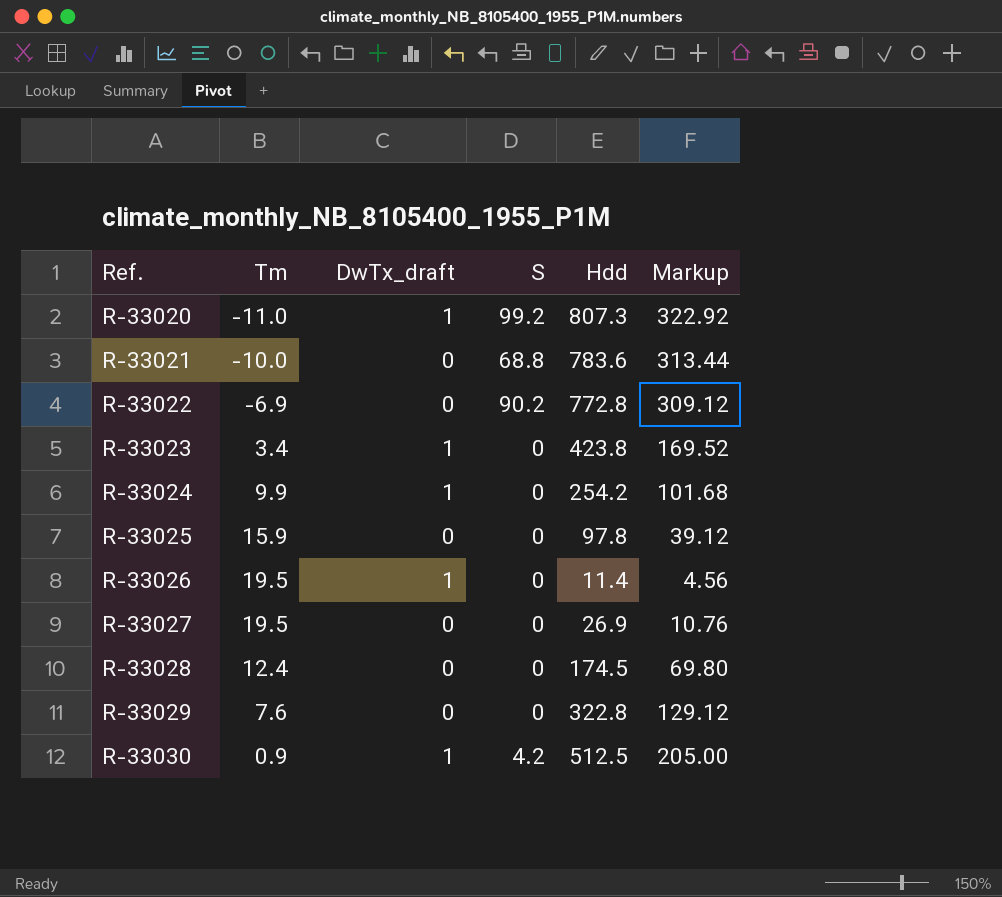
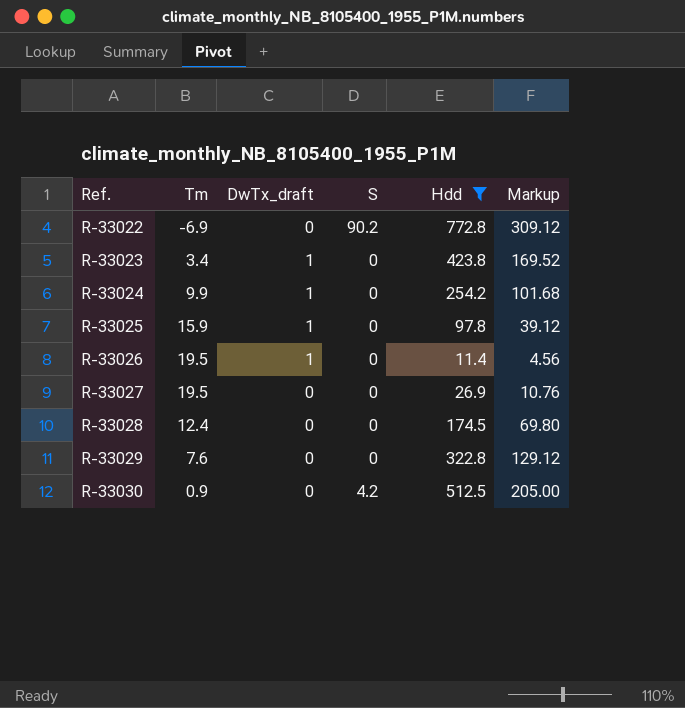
filter: none -> Hdd <= 772.8
R-33025 | DwTx_draft: 0 -> 1
R-33030 | DwTx_draft: 1 -> 0

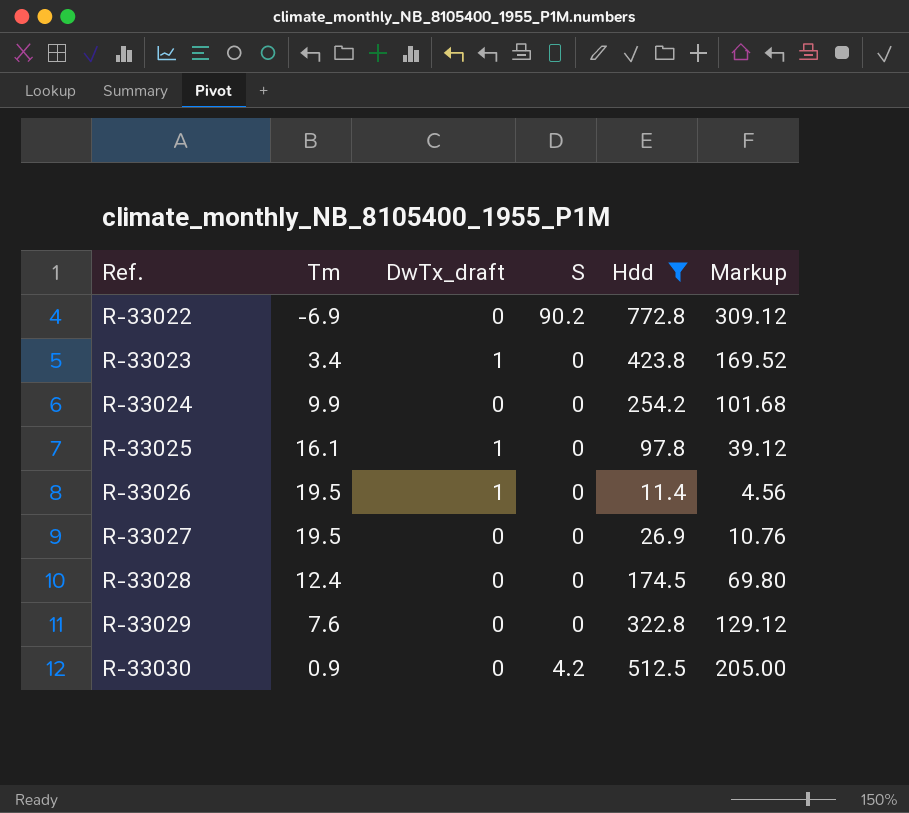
R-33024 | DwTx_draft: 1 -> 0
R-33025 | Tm: 15.9 -> 16.1

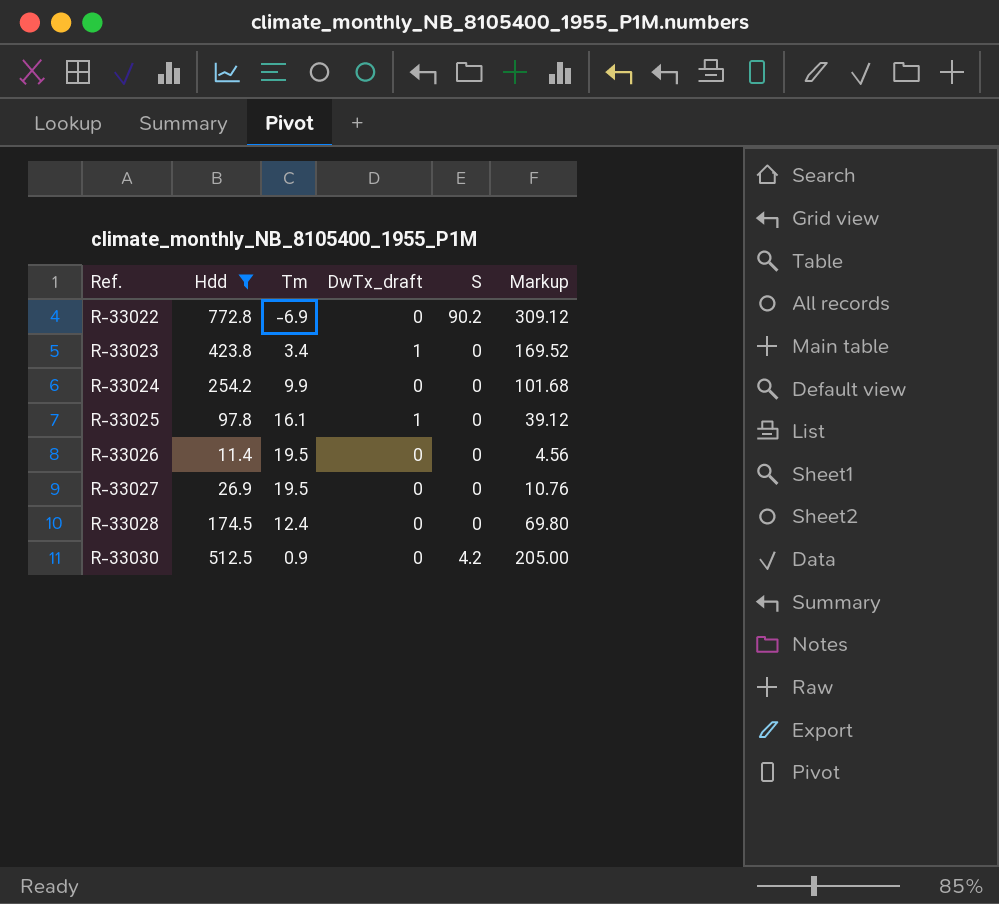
column Hdd | position: 5 -> 2
row R-33029: 7.6 | 0 | 0 | 322.8 | 129.12 -> none
R-33026 | DwTx_draft: 1 -> 0

